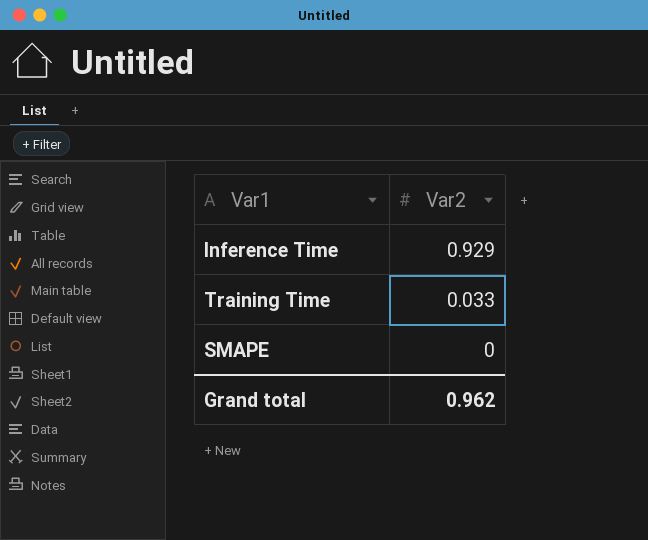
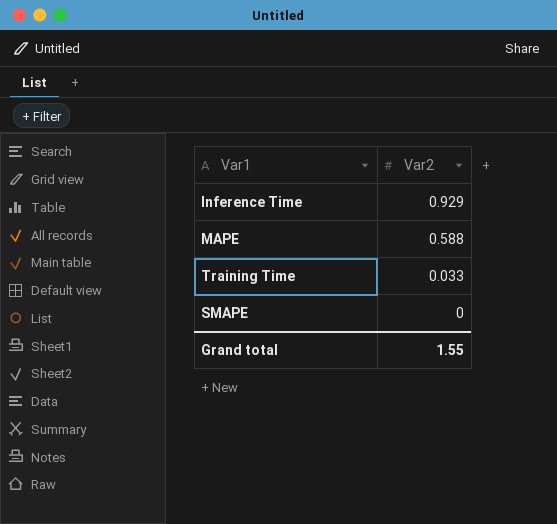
row MAPE: none -> 0.588
Grand total | Var2: 0.962 -> 1.55

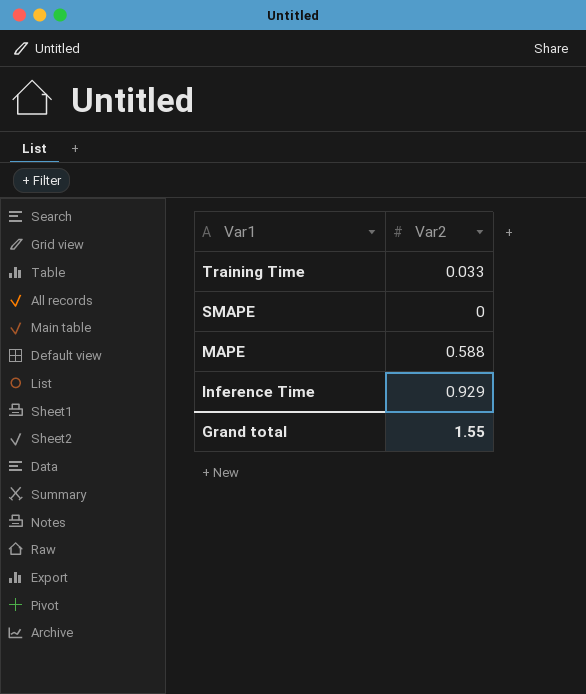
row order: Var2 descending -> Var1 descending

